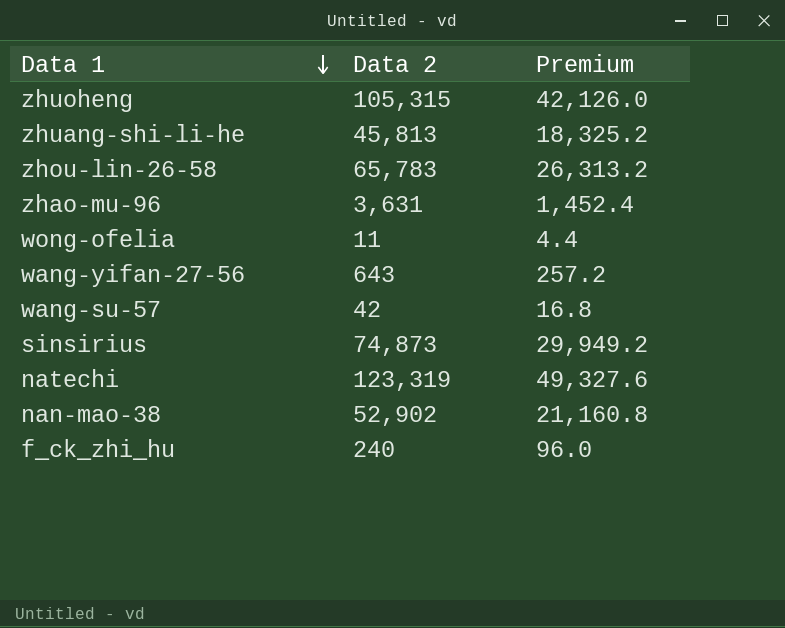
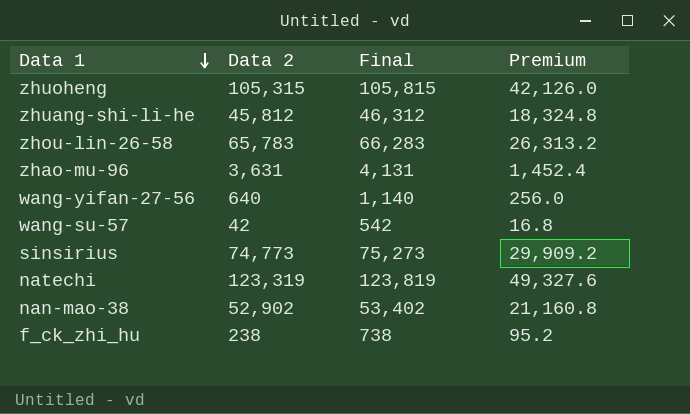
column Final | formula: none -> [Data 2] + 500
row wong-ofelia: 11 | 4.4 -> none
zhuang-shi-li-he | Data 2: 45,813 -> 45,812
zhuang-shi-li-he | Premium: 18,325.2 -> 18,324.8
wang-yifan-27-56 | Data 2: 643 -> 640
wang-yifan-27-56 | Premium: 257.2 -> 256.0
sinsirius | Data 2: 74,873 -> 74,773
sinsirius | Premium: 29,949.2 -> 29,909.2
f_ck_zhi_hu | Data 2: 240 -> 238
f_ck_zhi_hu | Premium: 96.0 -> 95.2

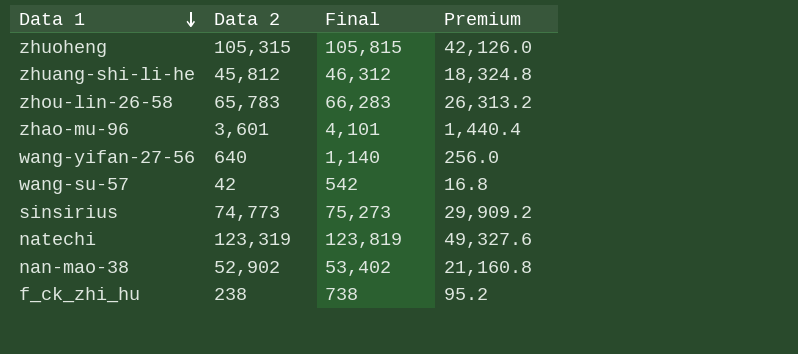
zhao-mu-96 | Data 2: 3,631 -> 3,601
zhao-mu-96 | Final: 4,131 -> 4,101
zhao-mu-96 | Premium: 1,452.4 -> 1,440.4

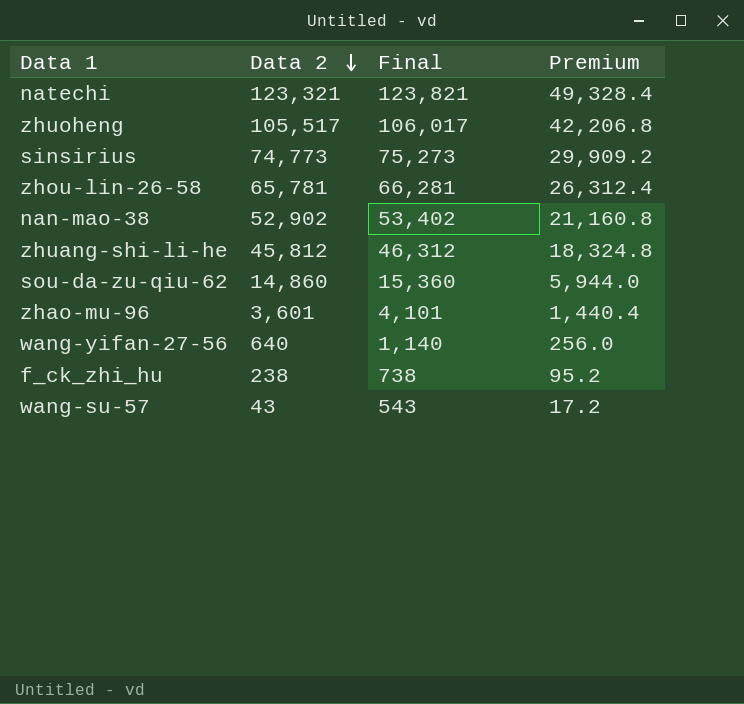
row order: Data 1 descending -> Data 2 descending
natechi | Data 2: 123,319 -> 123,321
natechi | Final: 123,819 -> 123,821
natechi | Premium: 49,327.6 -> 49,328.4
zhuoheng | Data 2: 105,315 -> 105,517
zhuoheng | Final: 105,815 -> 106,017
zhuoheng | Premium: 42,126.0 -> 42,206.8
zhou-lin-26-58 | Data 2: 65,783 -> 65,781
zhou-lin-26-58 | Final: 66,283 -> 66,281
zhou-lin-26-58 | Premium: 26,313.2 -> 26,312.4
row sou-da-zu-qiu-62: none -> 14,860 | 15,360 | 5,944.0
wang-su-57 | Data 2: 42 -> 43
wang-su-57 | Final: 542 -> 543
wang-su-57 | Premium: 16.8 -> 17.2

